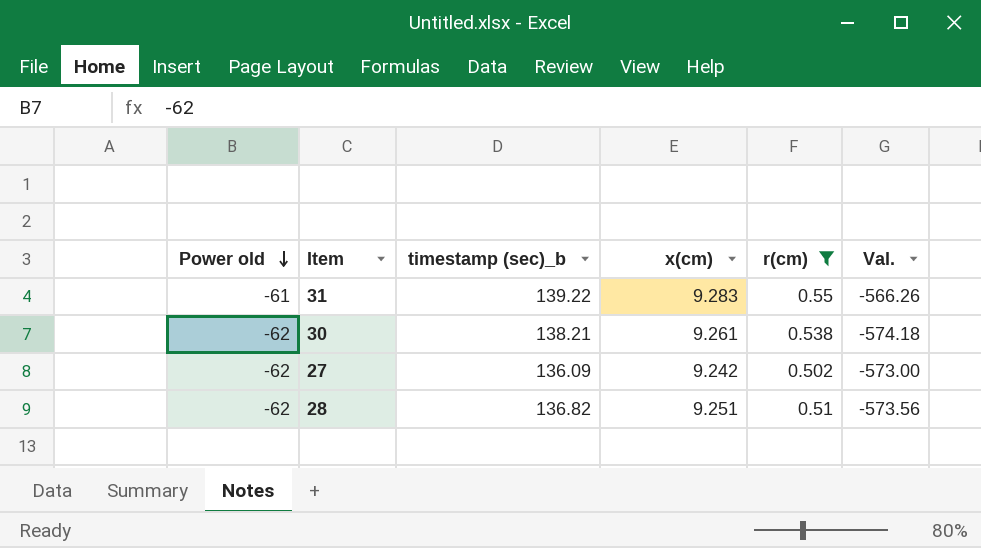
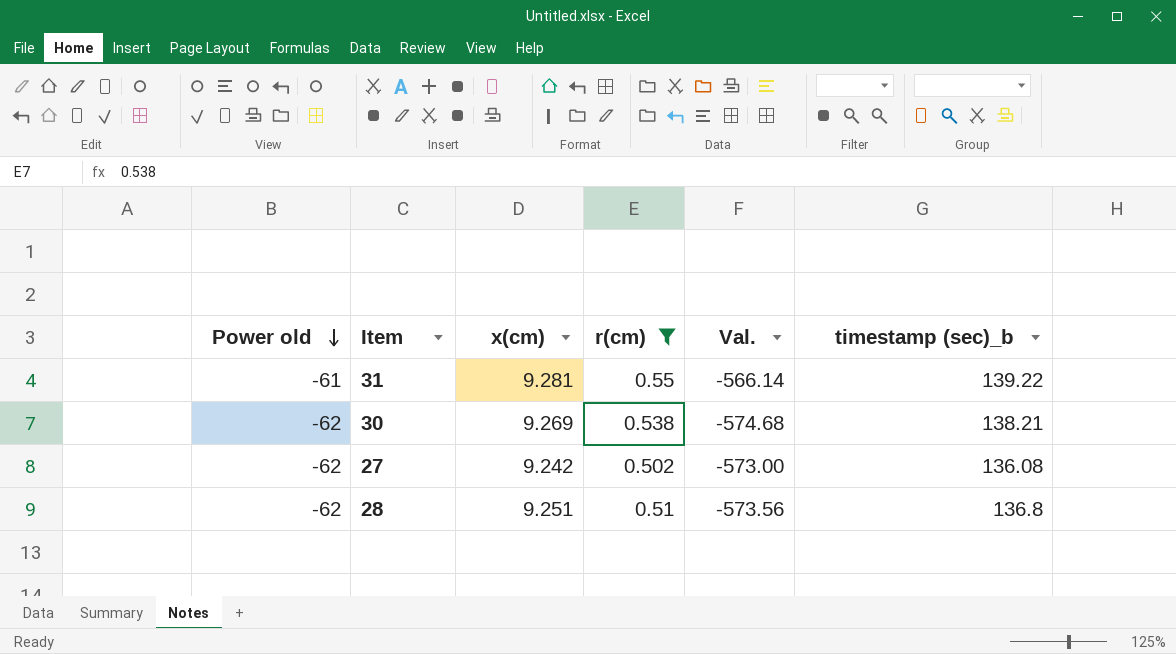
column timestamp (sec)_b | position: 3 -> 6
31 | x(cm): 9.283 -> 9.281
31 | Val.: -566.26 -> -566.14
30 | x(cm): 9.261 -> 9.269
30 | Val.: -574.18 -> -574.68
27 | timestamp (sec)_b: 136.09 -> 136.08
28 | timestamp (sec)_b: 136.82 -> 136.8

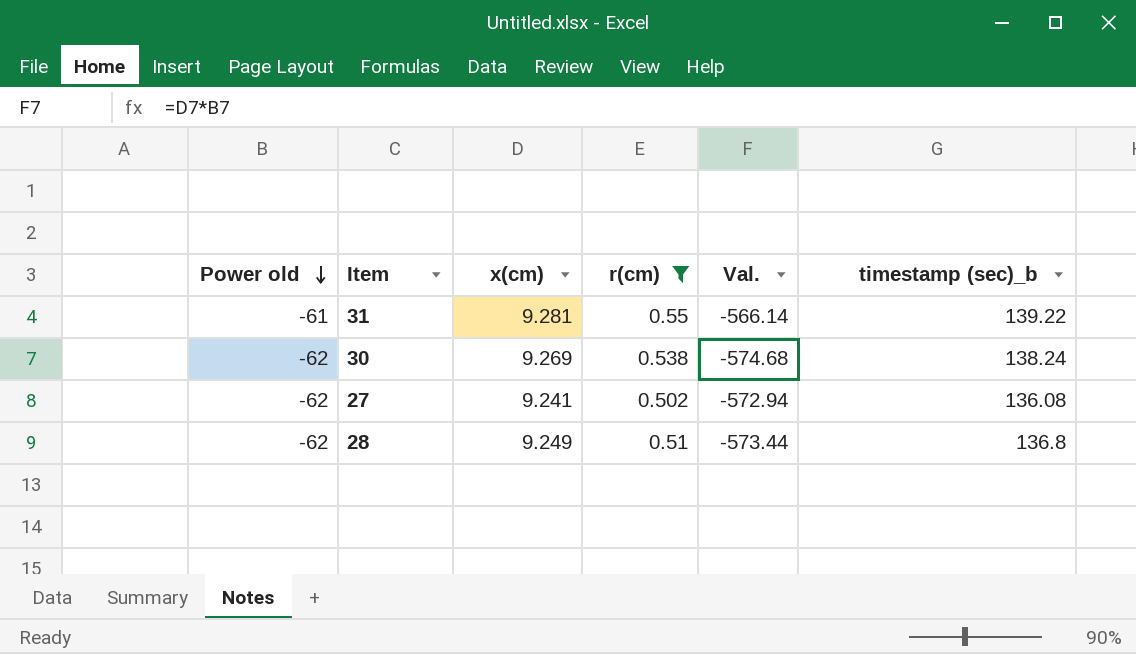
30 | timestamp (sec)_b: 138.21 -> 138.24
27 | x(cm): 9.242 -> 9.241
27 | Val.: -573.00 -> -572.94
28 | x(cm): 9.251 -> 9.249
28 | Val.: -573.56 -> -573.44

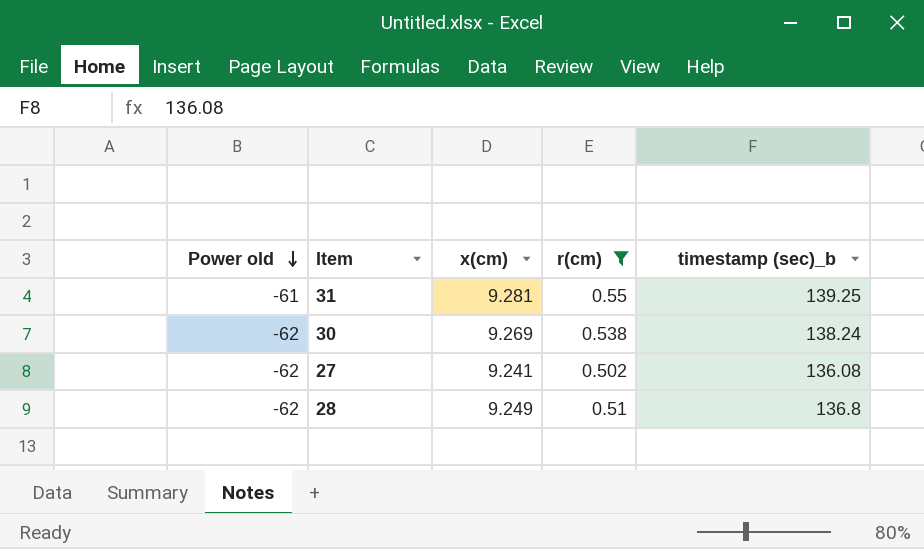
column Val. | formula: [Power old] * [x(cm)] -> none
31 | timestamp (sec)_b: 139.22 -> 139.25

